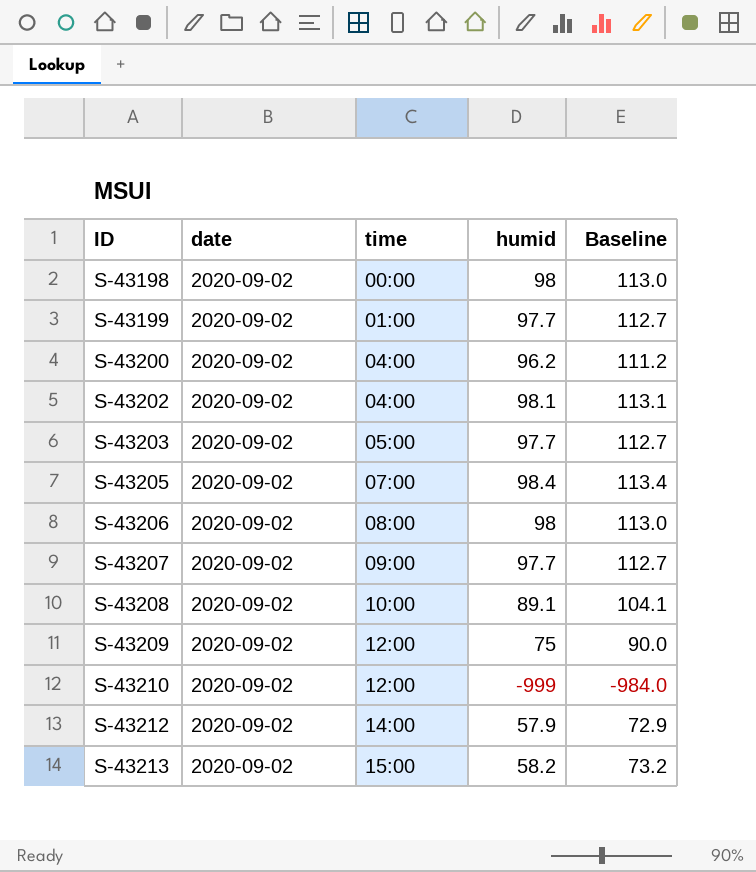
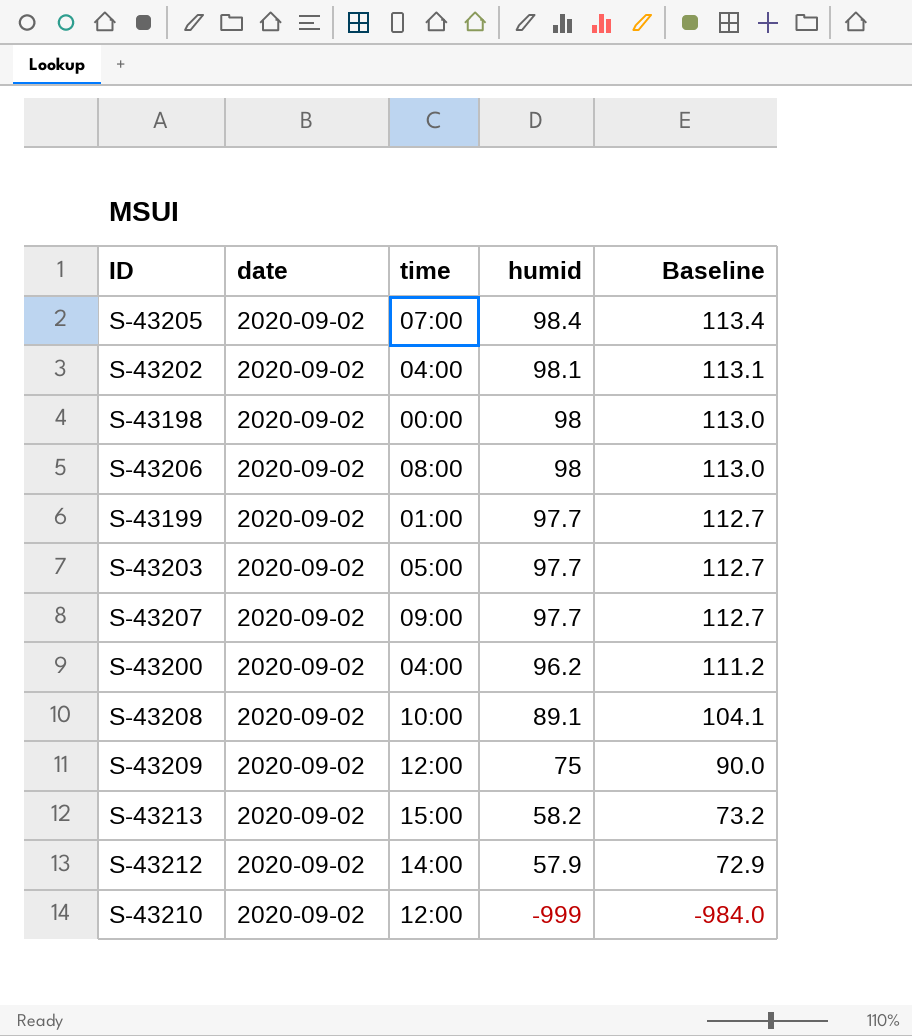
row order: ID ascending -> humid descending

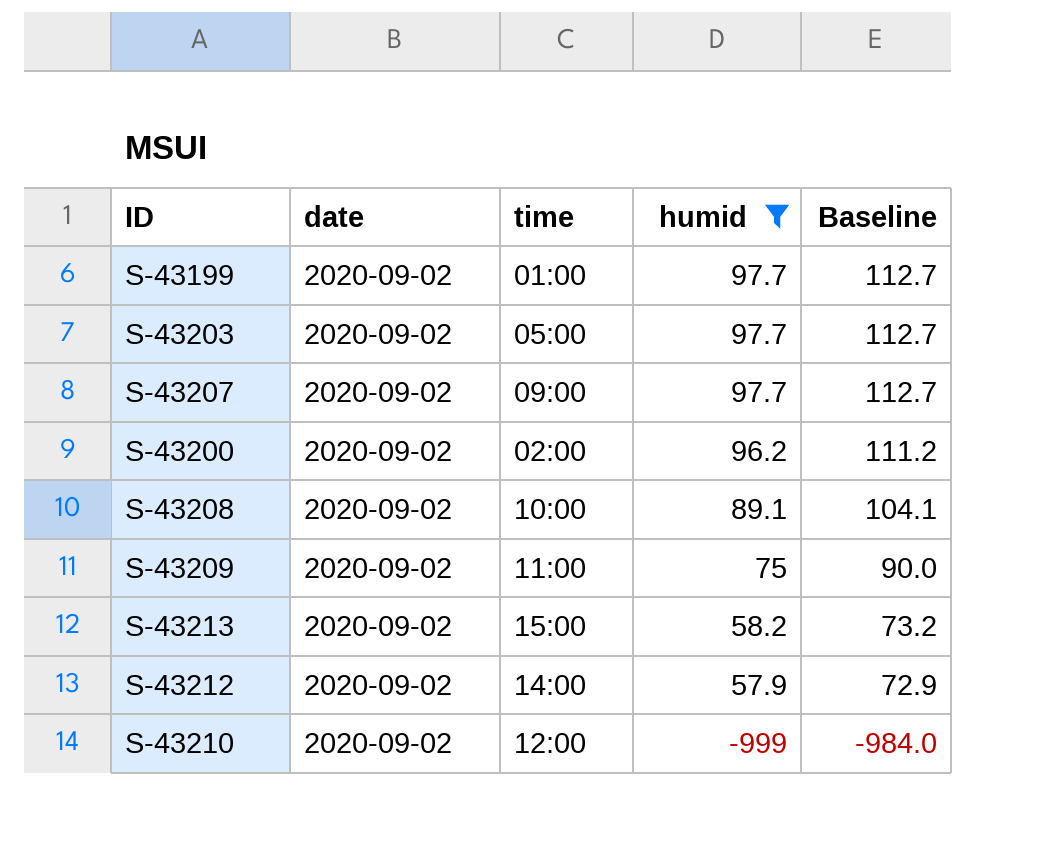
filter: none -> humid <= 97.7
S-43200 | time: 04:00 -> 02:00
S-43209 | time: 12:00 -> 11:00

